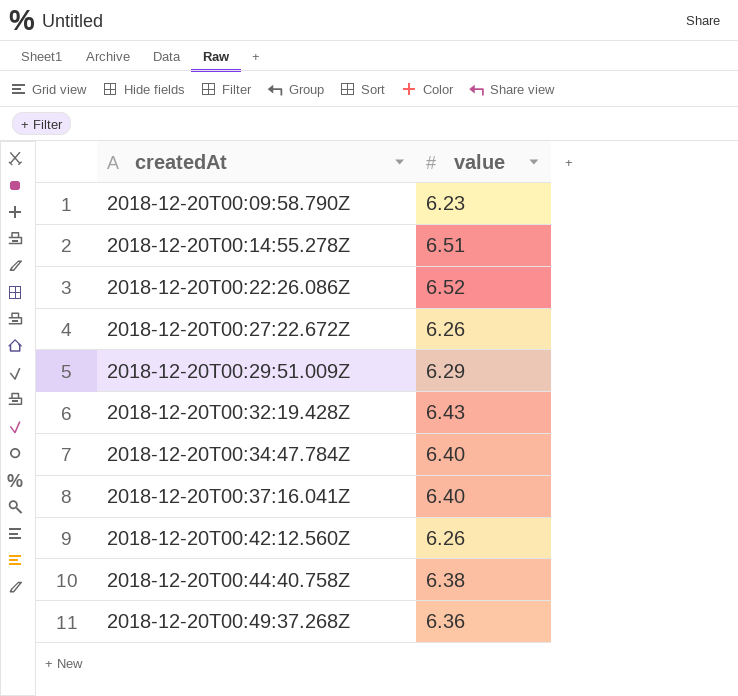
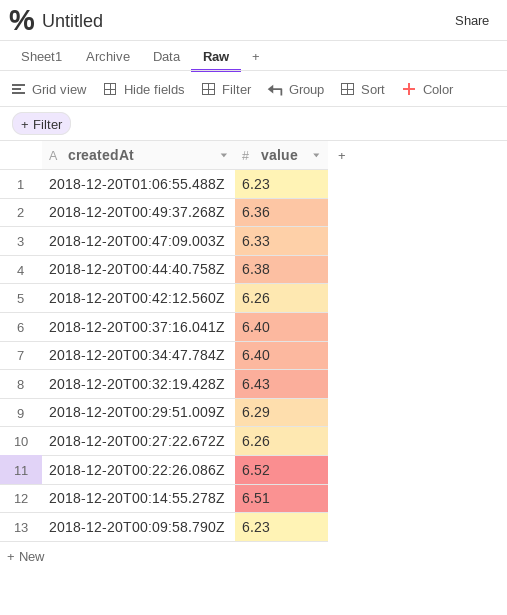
row order: createdAt ascending -> createdAt descending
row 2018-12-20T01:06:55.488Z: none -> 6.23
row 2018-12-20T00:47:09.003Z: none -> 6.33

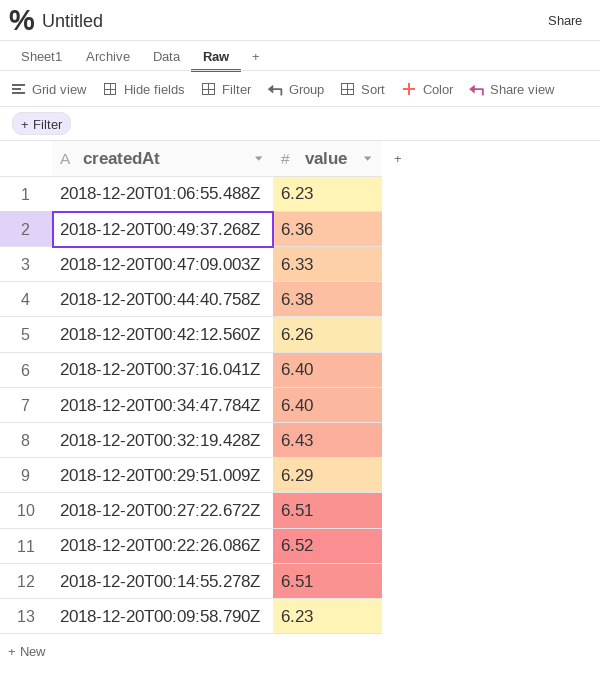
2018-12-20T00:27:22.672Z | value: 6.26 -> 6.51

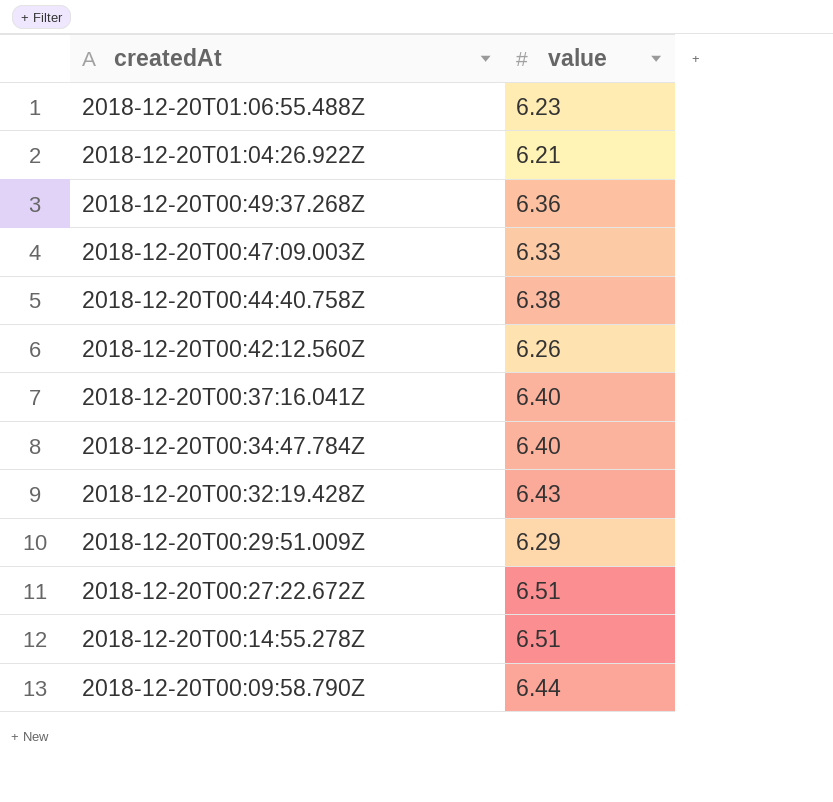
row 2018-12-20T00:22:26.086Z: 6.52 -> none
row 2018-12-20T01:04:26.922Z: none -> 6.21
2018-12-20T00:09:58.790Z | value: 6.23 -> 6.44

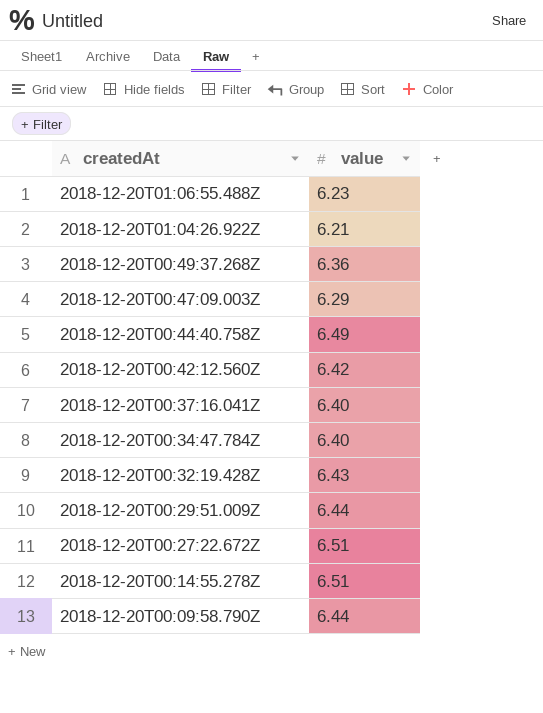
2018-12-20T00:47:09.003Z | value: 6.33 -> 6.29
2018-12-20T00:44:40.758Z | value: 6.38 -> 6.49
2018-12-20T00:42:12.560Z | value: 6.26 -> 6.42
2018-12-20T00:29:51.009Z | value: 6.29 -> 6.44

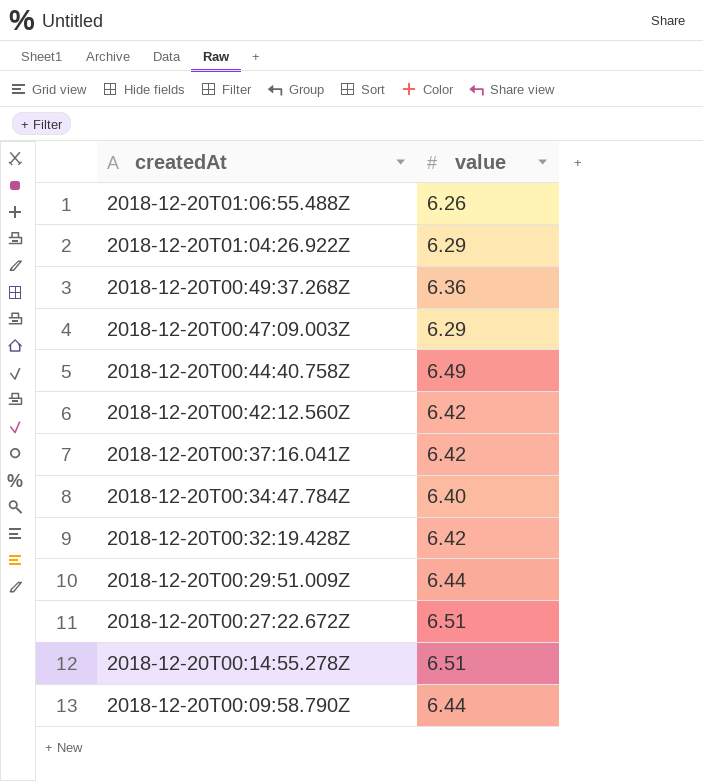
2018-12-20T01:06:55.488Z | value: 6.23 -> 6.26
2018-12-20T01:04:26.922Z | value: 6.21 -> 6.29
2018-12-20T00:37:16.041Z | value: 6.40 -> 6.42
2018-12-20T00:32:19.428Z | value: 6.43 -> 6.42

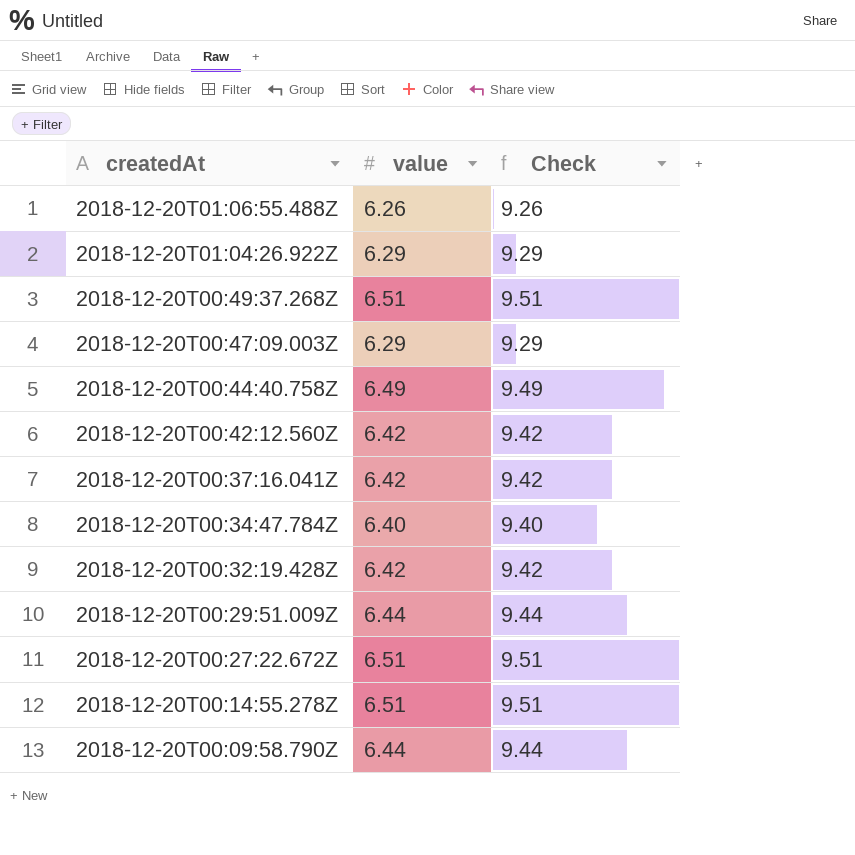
column Check | formula: none -> [value] + 3
2018-12-20T00:49:37.268Z | value: 6.36 -> 6.51

